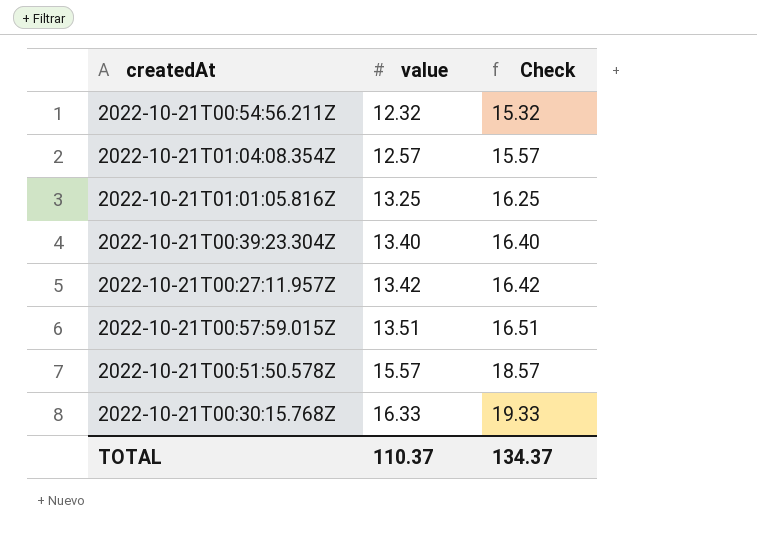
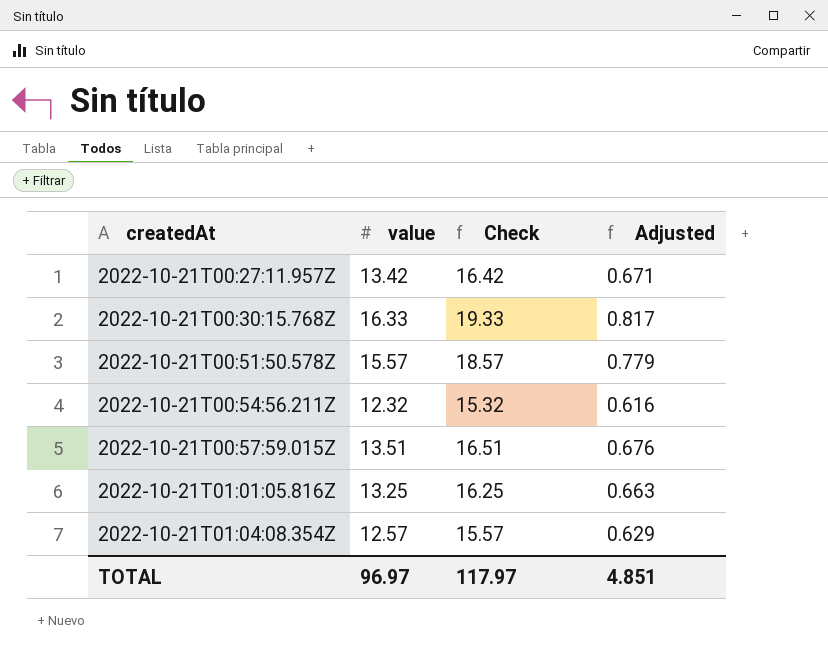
row order: value ascending -> createdAt ascending
column Adjusted | formula: none -> [value] * 0.05
row 2022-10-21T00:39:23.304Z: 13.40 | 16.40 -> none
TOTAL | value: 110.37 -> 96.97
TOTAL | Check: 134.37 -> 117.97

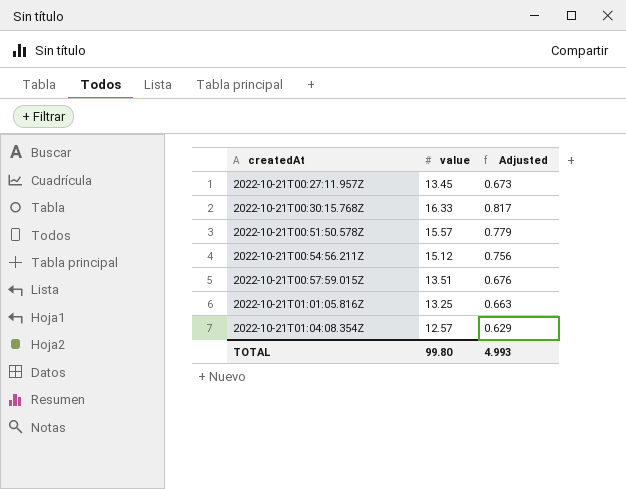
column Check | formula: [value] + 3 -> none
2022-10-21T00:27:11.957Z | value: 13.42 -> 13.45
2022-10-21T00:27:11.957Z | Adjusted: 0.671 -> 0.673
2022-10-21T00:54:56.211Z | value: 12.32 -> 15.12
2022-10-21T00:54:56.211Z | Adjusted: 0.616 -> 0.756
TOTAL | value: 96.97 -> 99.80
TOTAL | Adjusted: 4.851 -> 4.993

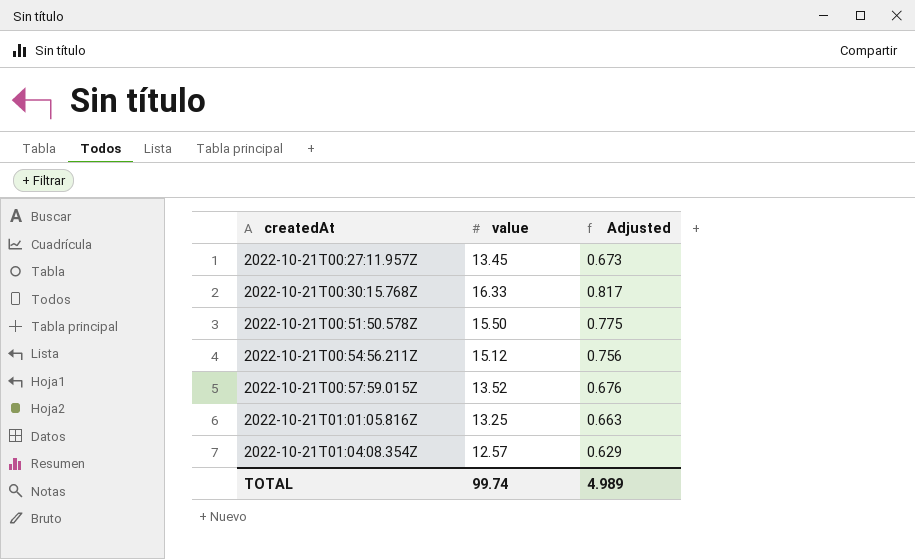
2022-10-21T00:51:50.578Z | value: 15.57 -> 15.50
2022-10-21T00:51:50.578Z | Adjusted: 0.779 -> 0.775
2022-10-21T00:57:59.015Z | value: 13.51 -> 13.52
TOTAL | value: 99.80 -> 99.74
TOTAL | Adjusted: 4.993 -> 4.989

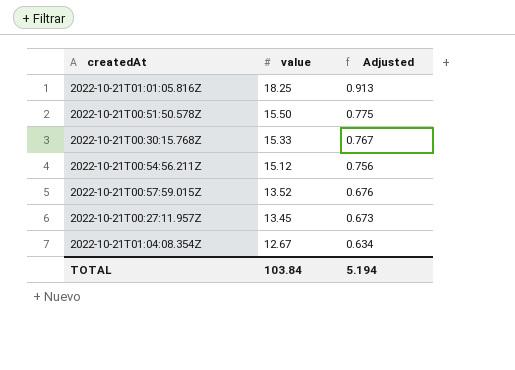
row order: createdAt ascending -> value descending
2022-10-21T01:01:05.816Z | value: 13.25 -> 18.25
2022-10-21T01:01:05.816Z | Adjusted: 0.663 -> 0.913
2022-10-21T00:30:15.768Z | value: 16.33 -> 15.33
2022-10-21T00:30:15.768Z | Adjusted: 0.817 -> 0.767
2022-10-21T01:04:08.354Z | value: 12.57 -> 12.67
2022-10-21T01:04:08.354Z | Adjusted: 0.629 -> 0.634
TOTAL | value: 99.74 -> 103.84
TOTAL | Adjusted: 4.989 -> 5.194

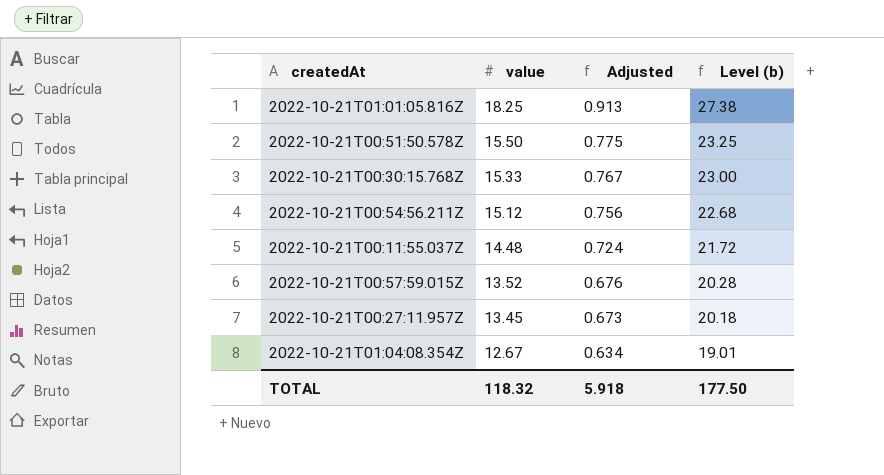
column Level (b) | formula: none -> [value] * 1.5
row 2022-10-21T00:11:55.037Z: none -> 14.48 | 0.724 | 21.72
TOTAL | value: 103.84 -> 118.32
TOTAL | Adjusted: 5.194 -> 5.918

